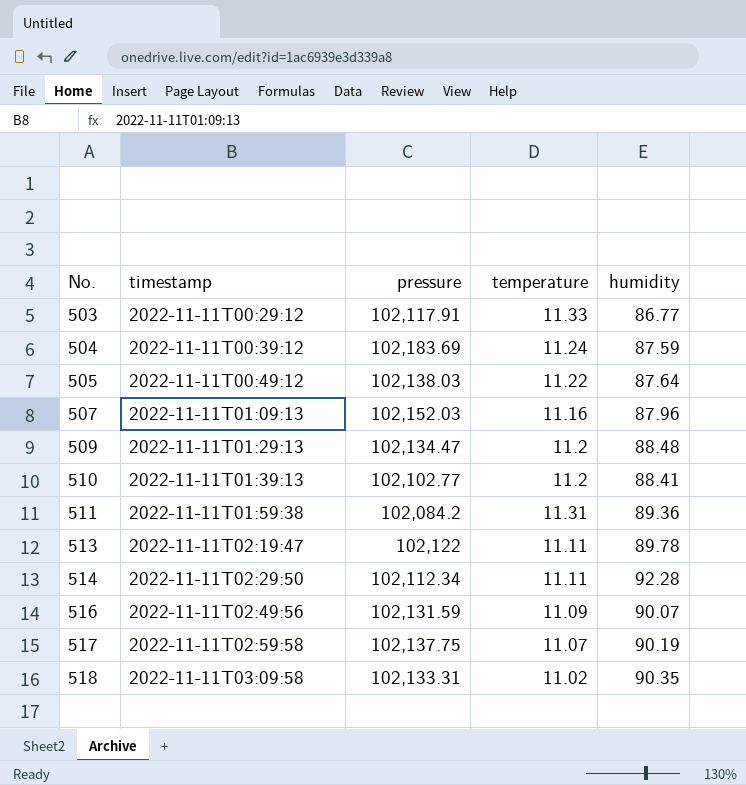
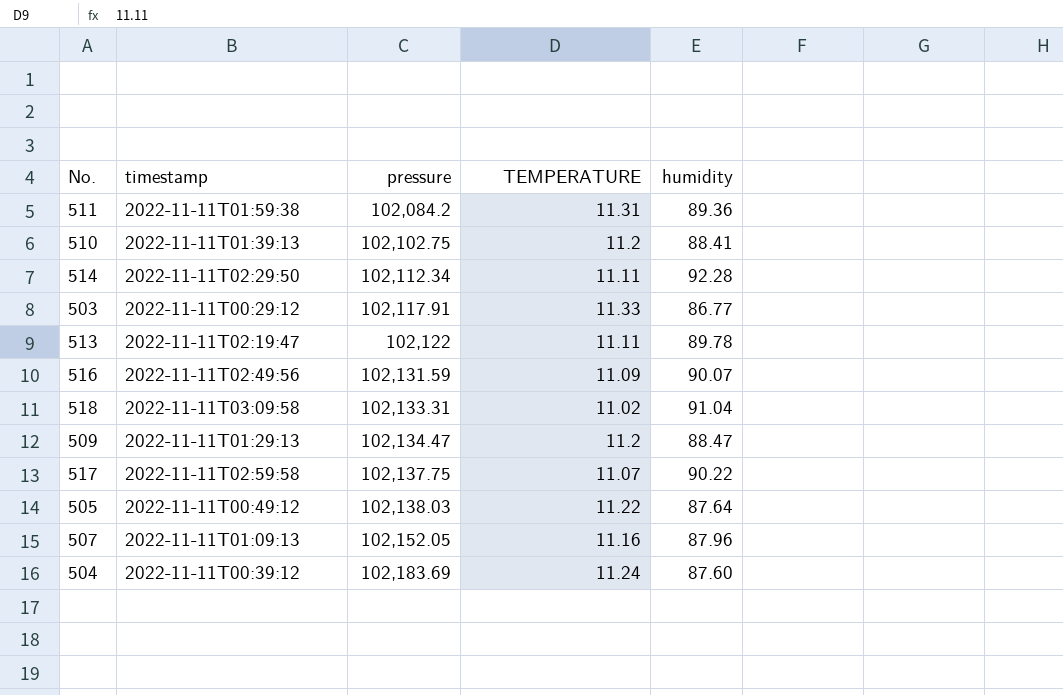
row order: No. ascending -> pressure ascending
column name: temperature -> TEMPERATURE
510 | pressure: 102,102.77 -> 102,102.75
518 | humidity: 90.35 -> 91.04
509 | humidity: 88.48 -> 88.47
517 | humidity: 90.19 -> 90.22
507 | pressure: 102,152.03 -> 102,152.05
504 | humidity: 87.59 -> 87.60

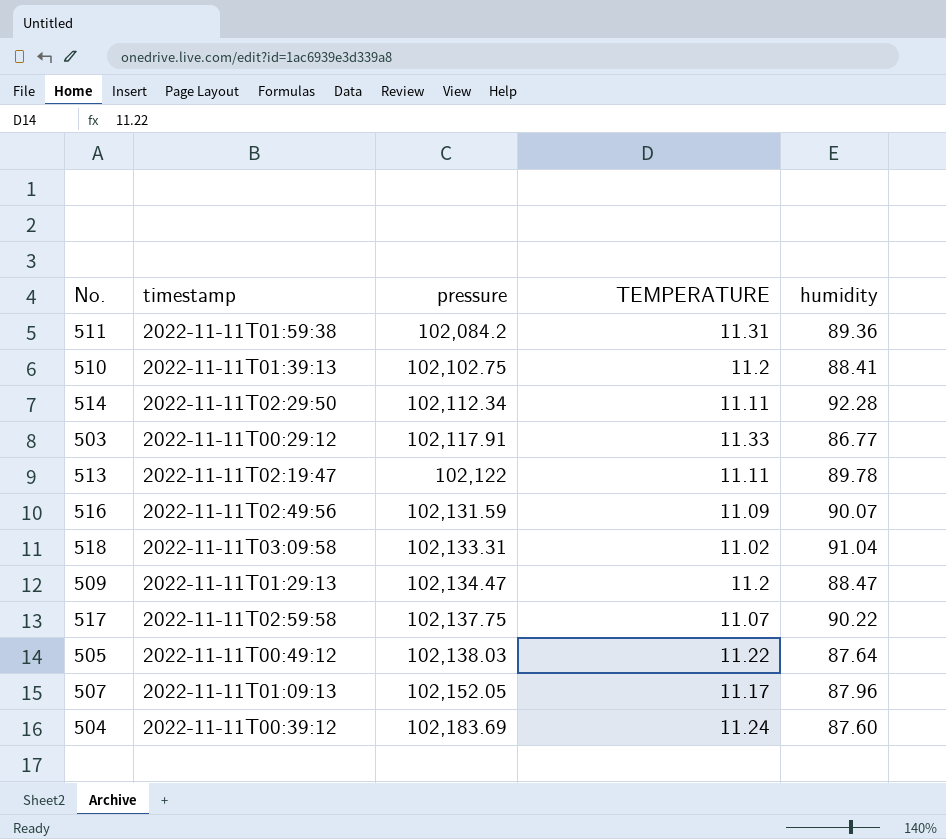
507 | TEMPERATURE: 11.16 -> 11.17

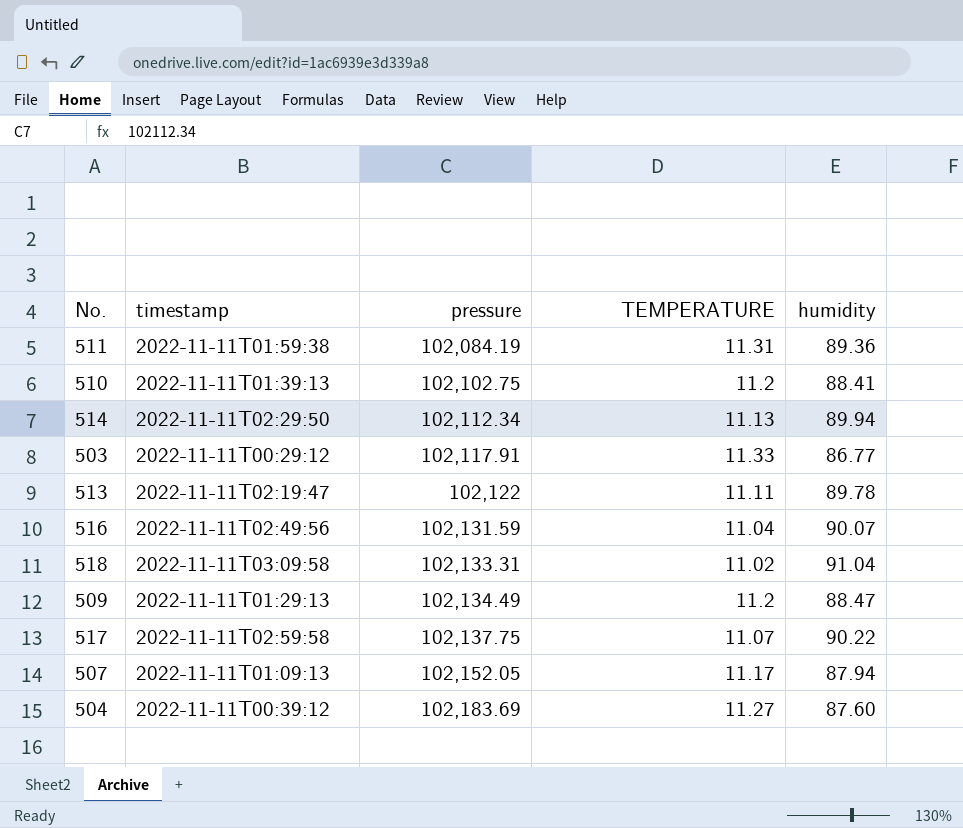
row 505: 2022-11-11T00:49:12 | 102,138.03 | 11.22 | 87.64 -> none
511 | pressure: 102,084.2 -> 102,084.19
514 | TEMPERATURE: 11.11 -> 11.13
514 | humidity: 92.28 -> 89.94
516 | TEMPERATURE: 11.09 -> 11.04
509 | pressure: 102,134.47 -> 102,134.49
507 | humidity: 87.96 -> 87.94
504 | TEMPERATURE: 11.24 -> 11.27

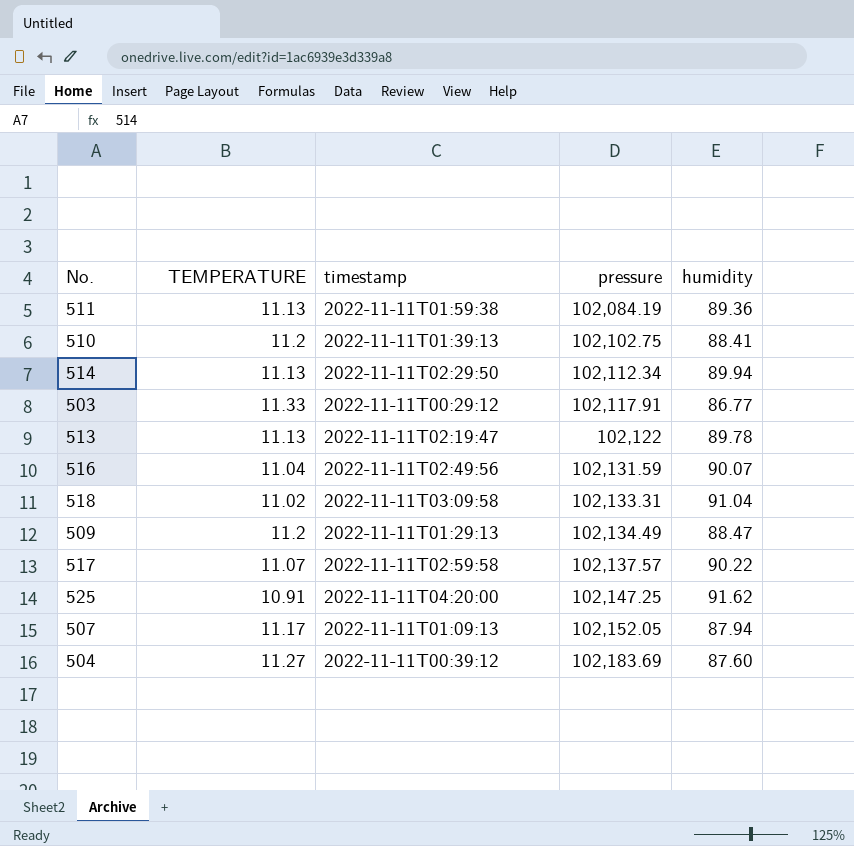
column TEMPERATURE | position: 4 -> 2
511 | TEMPERATURE: 11.31 -> 11.13
513 | TEMPERATURE: 11.11 -> 11.13
517 | pressure: 102,137.75 -> 102,137.57
row 525: none -> 10.91 | 2022-11-11T04:20:00 | 102,147.25 | 91.62

